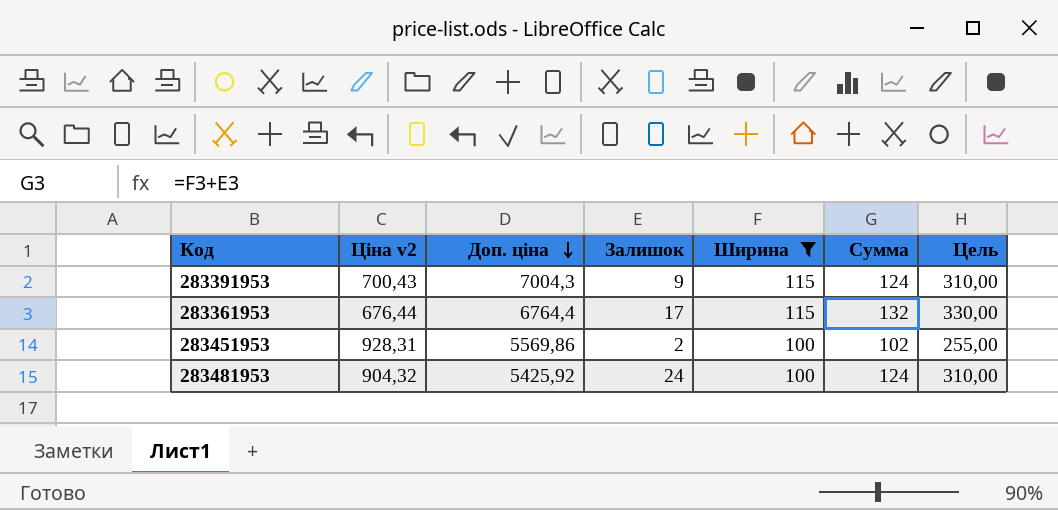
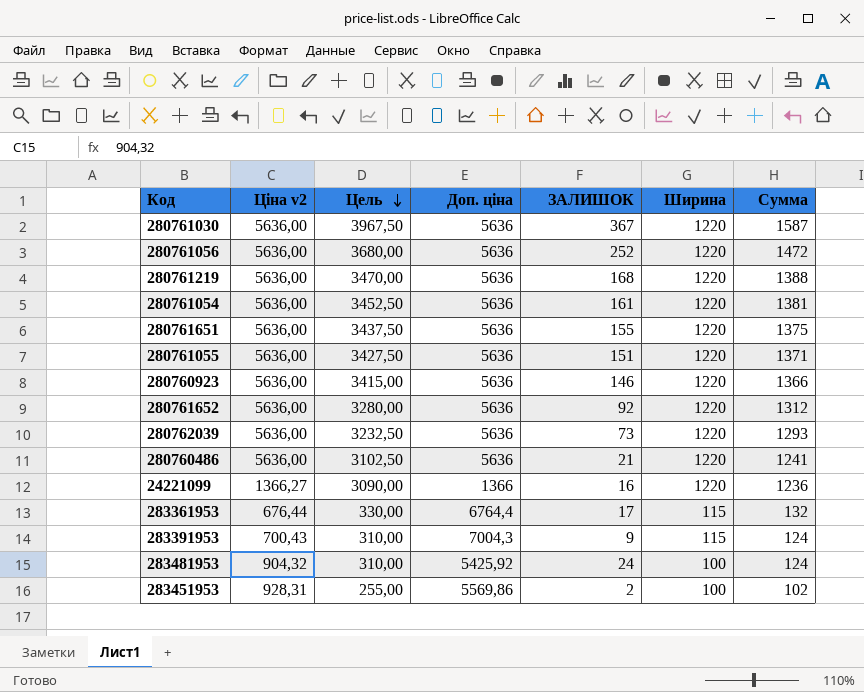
filter: Ширина != 1220 -> none
row order: Доп. ціна descending -> Цель descending
column Цель | position: 7 -> 3
column name: Залишок -> ЗАЛИШОК

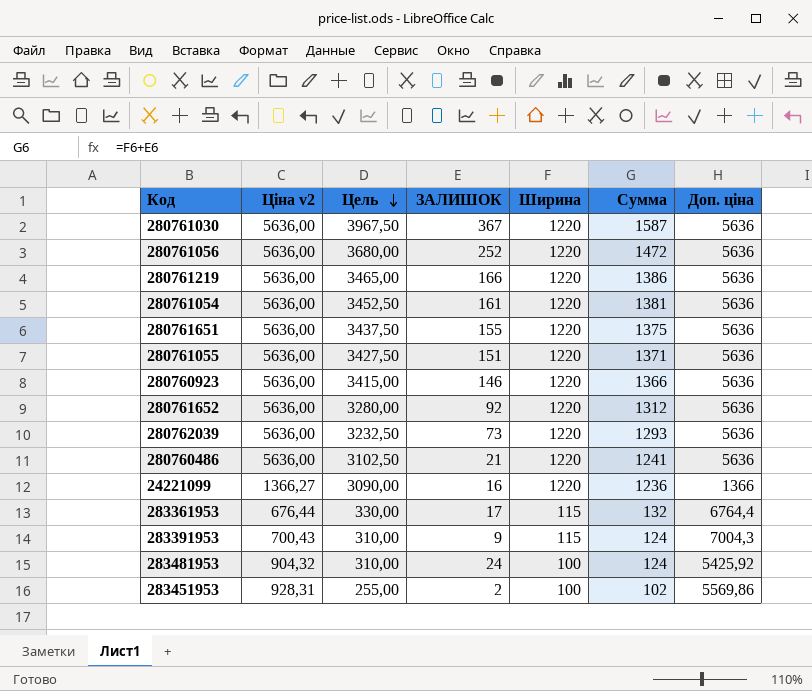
column Доп. ціна | position: 4 -> 7
280761219 | Цель: 3470,00 -> 3465,00
280761219 | ЗАЛИШОК: 168 -> 166
280761219 | Сумма: 1388 -> 1386

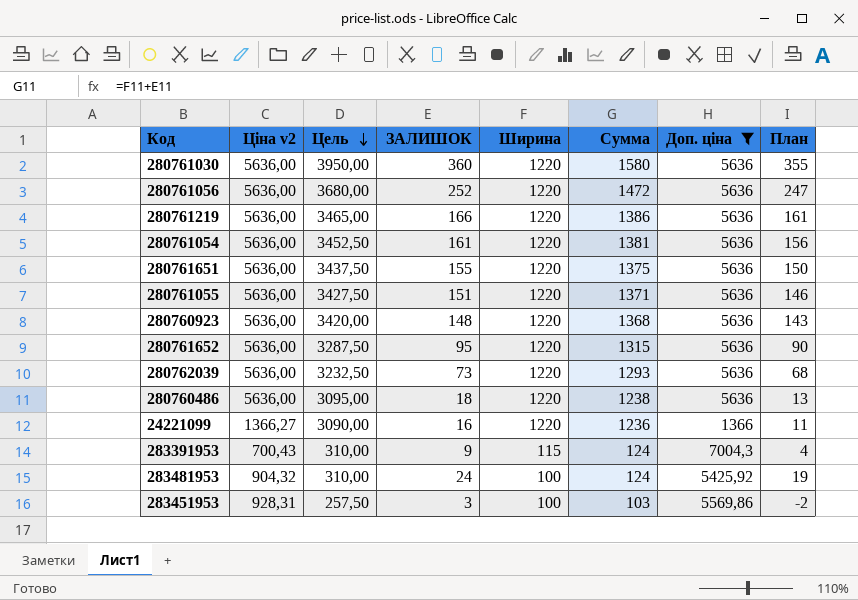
filter: none -> Доп. ціна != 6764,4
column План | formula: none -> [ЗАЛИШОК] - 5
280761030 | Цель: 3967,50 -> 3950,00
280761030 | ЗАЛИШОК: 367 -> 360
280761030 | Сумма: 1587 -> 1580
280760923 | Цель: 3415,00 -> 3420,00
280760923 | ЗАЛИШОК: 146 -> 148
280760923 | Сумма: 1366 -> 1368
280761652 | Цель: 3280,00 -> 3287,50
280761652 | ЗАЛИШОК: 92 -> 95
280761652 | Сумма: 1312 -> 1315
280760486 | Цель: 3102,50 -> 3095,00
280760486 | ЗАЛИШОК: 21 -> 18
280760486 | Сумма: 1241 -> 1238
283451953 | Цель: 255,00 -> 257,50
283451953 | ЗАЛИШОК: 2 -> 3
283451953 | Сумма: 102 -> 103

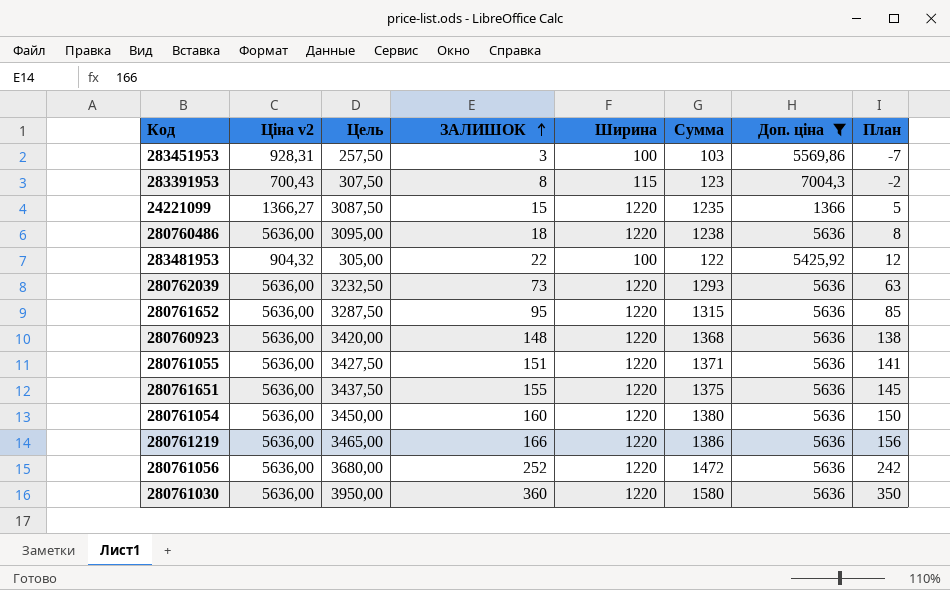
row order: Цель descending -> ЗАЛИШОК ascending
column План | formula: [ЗАЛИШОК] - 5 -> [ЗАЛИШОК] - 10
283391953 | Цель: 310,00 -> 307,50
283391953 | ЗАЛИШОК: 9 -> 8
283391953 | Сумма: 124 -> 123
24221099 | Цель: 3090,00 -> 3087,50
24221099 | ЗАЛИШОК: 16 -> 15
24221099 | Сумма: 1236 -> 1235
283481953 | Цель: 310,00 -> 305,00
283481953 | ЗАЛИШОК: 24 -> 22
283481953 | Сумма: 124 -> 122
280761054 | Цель: 3452,50 -> 3450,00
280761054 | ЗАЛИШОК: 161 -> 160
280761054 | Сумма: 1381 -> 1380

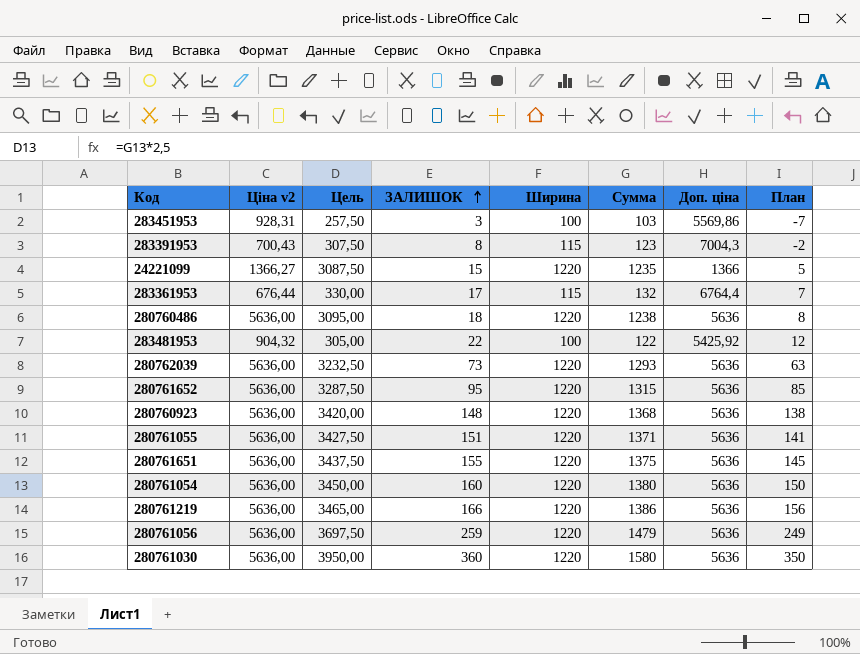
filter: Доп. ціна != 6764,4 -> none
280761056 | Цель: 3680,00 -> 3697,50
280761056 | ЗАЛИШОК: 252 -> 259
280761056 | Сумма: 1472 -> 1479
280761056 | План: 242 -> 249

